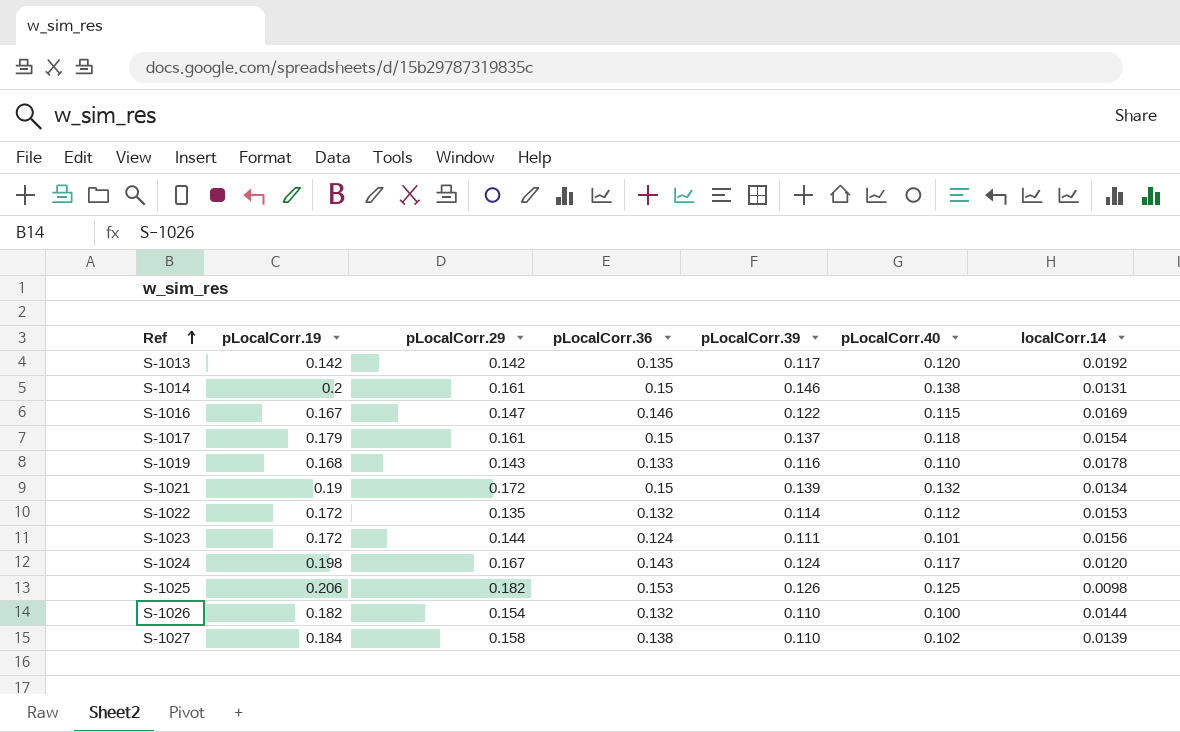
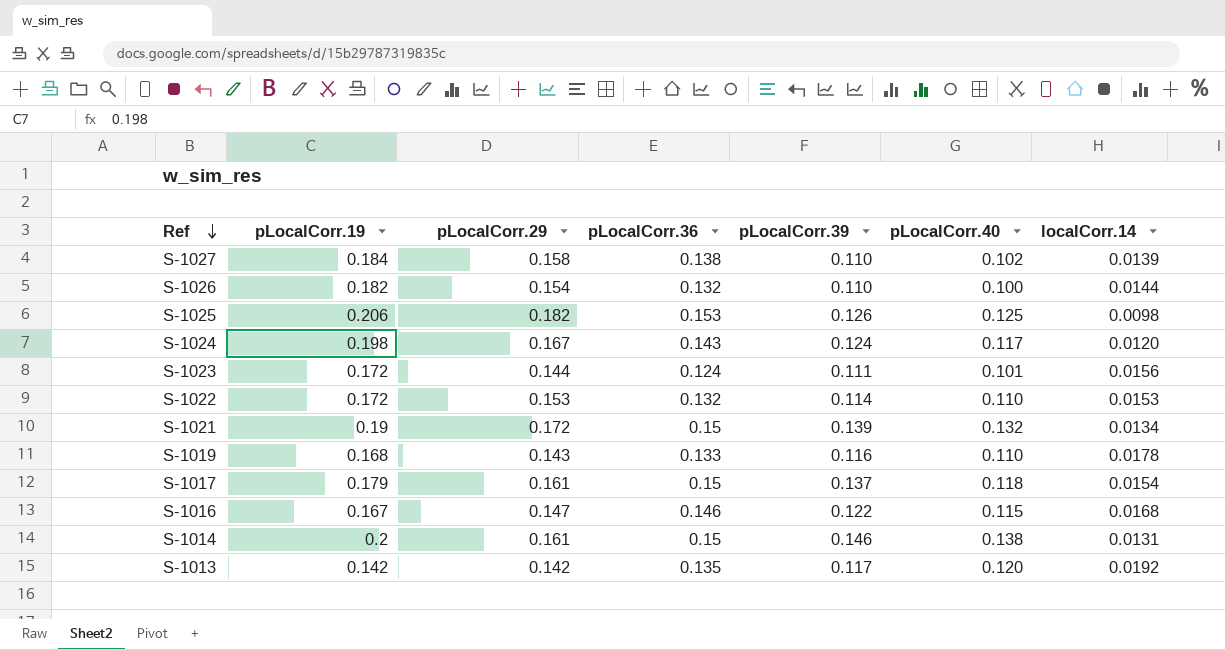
row order: Ref ascending -> Ref descending
S-1022 | pLocalCorr.29: 0.135 -> 0.153
S-1022 | pLocalCorr.40: 0.112 -> 0.110
S-1016 | localCorr.14: 0.0169 -> 0.0168

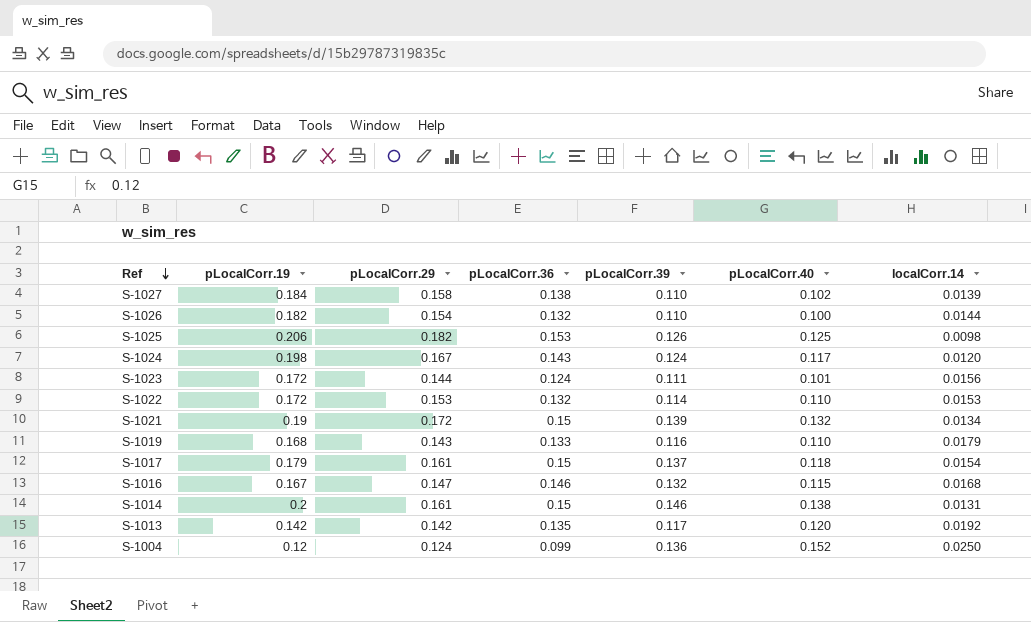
S-1019 | localCorr.14: 0.0178 -> 0.0179
S-1016 | pLocalCorr.39: 0.122 -> 0.132
row S-1004: none -> 0.12 | 0.124 | 0.099 | 0.136 | 0.152 | 0.0250

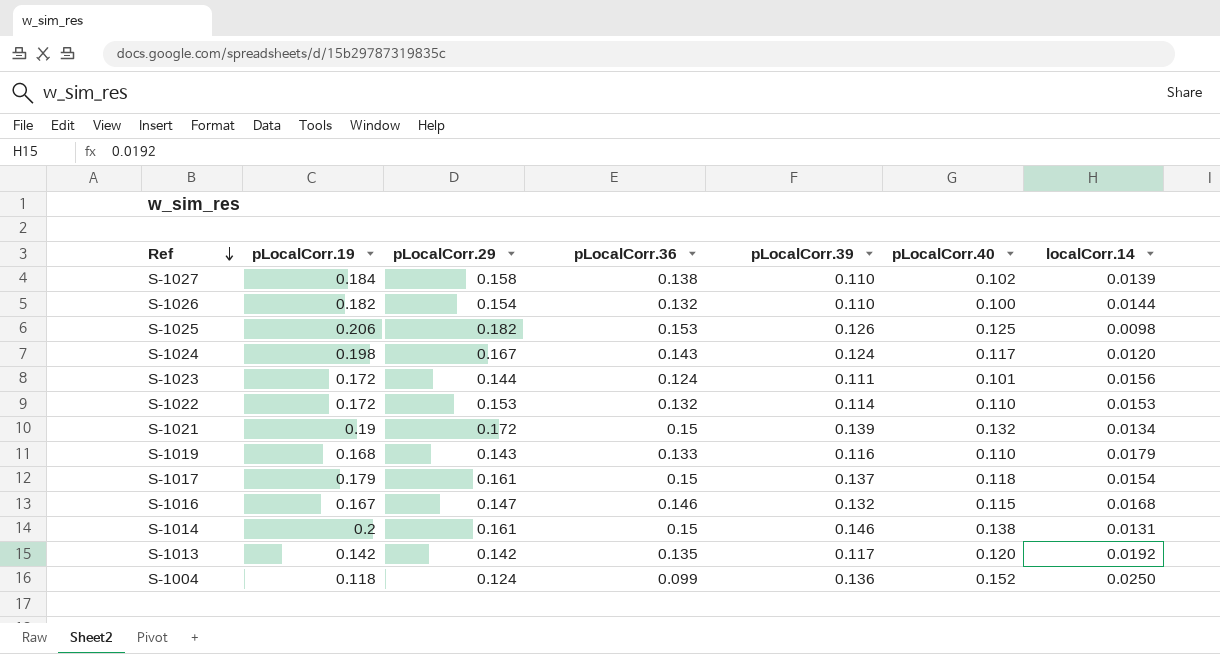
S-1004 | pLocalCorr.19: 0.12 -> 0.118

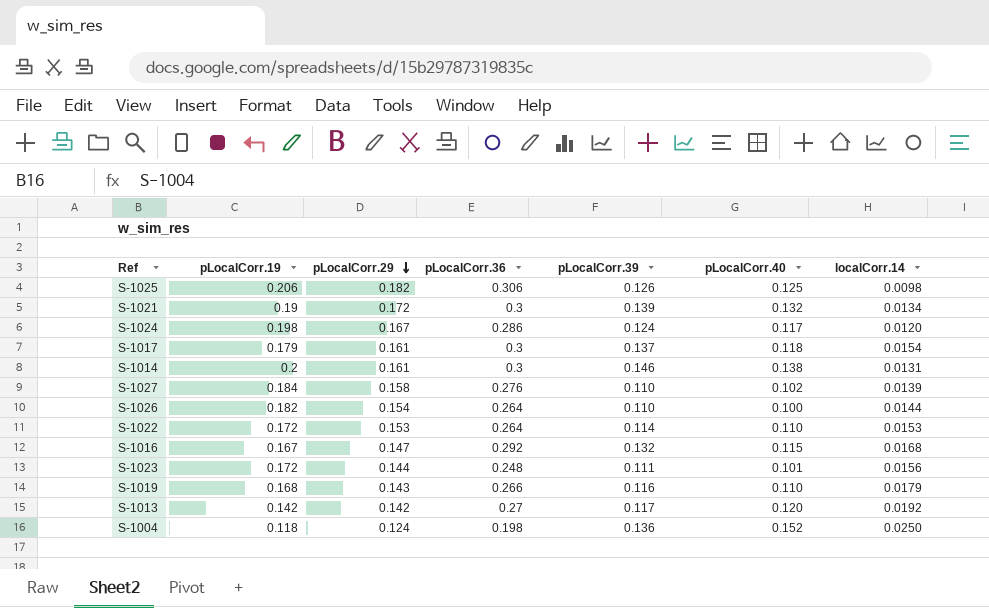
row order: Ref descending -> pLocalCorr.29 descending
S-1025 | pLocalCorr.36: 0.153 -> 0.306
S-1021 | pLocalCorr.36: 0.15 -> 0.3
S-1024 | pLocalCorr.36: 0.143 -> 0.286
S-1017 | pLocalCorr.36: 0.15 -> 0.3
S-1014 | pLocalCorr.36: 0.15 -> 0.3
S-1027 | pLocalCorr.36: 0.138 -> 0.276
S-1026 | pLocalCorr.36: 0.132 -> 0.264
S-1022 | pLocalCorr.36: 0.132 -> 0.264
S-1016 | pLocalCorr.36: 0.146 -> 0.292
S-1023 | pLocalCorr.36: 0.124 -> 0.248
S-1019 | pLocalCorr.36: 0.133 -> 0.266
S-1013 | pLocalCorr.36: 0.135 -> 0.27
S-1004 | pLocalCorr.36: 0.099 -> 0.198

